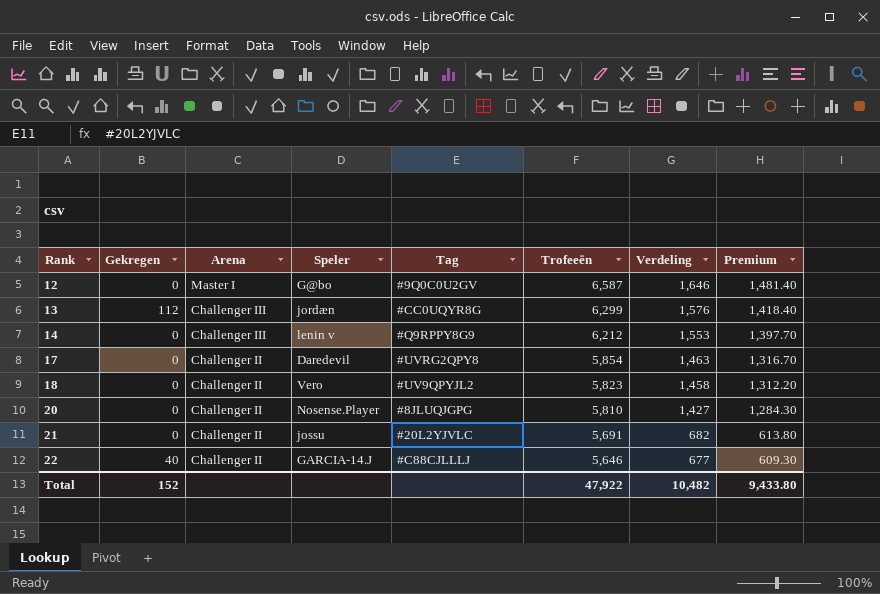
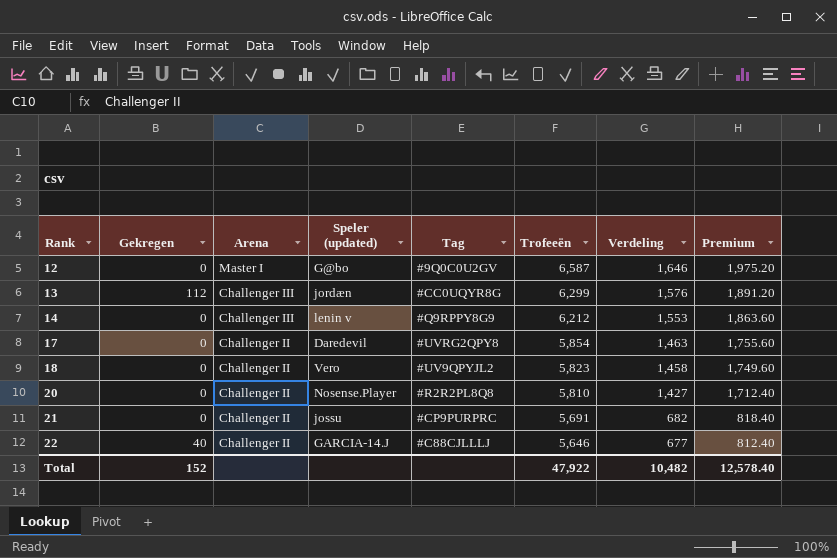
column name: Speler -> Speler (updated)
column Premium | formula: [Verdeling] * 0.9 -> [Verdeling] * 1.2
20 | Tag: #8JLUQJGPG -> #R2R2PL8Q8
21 | Tag: #20L2YJVLC -> #CP9PURPRC
Total | Premium: 9,433.80 -> 12,578.40

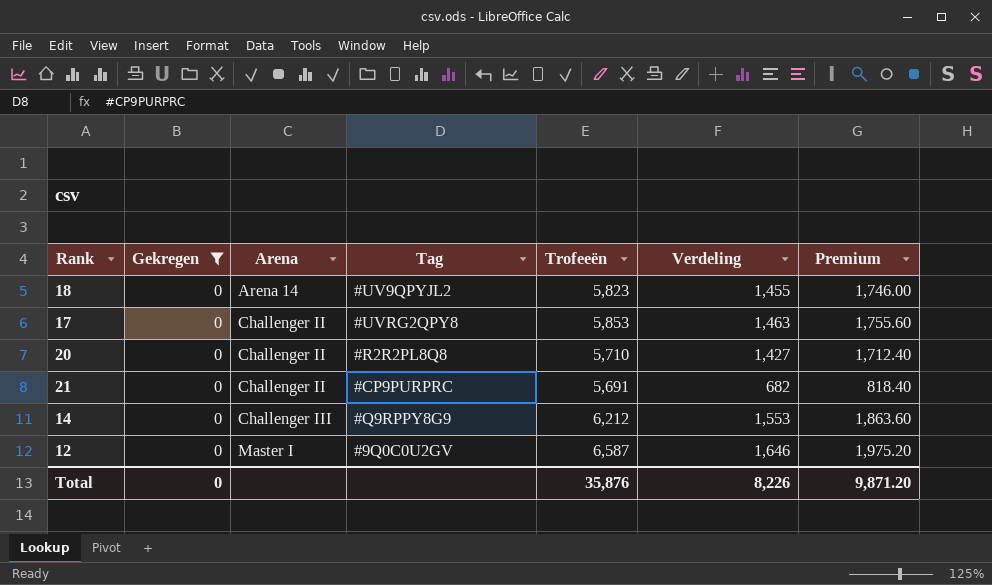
filter: none -> Gekregen = 0
row order: Rank ascending -> Arena ascending
column Speler (updated) | position: 4 -> none
18 | Arena: Challenger II -> Arena 14
18 | Verdeling: 1,458 -> 1,455
18 | Premium: 1,749.60 -> 1,746.00
17 | Trofeeën: 5,854 -> 5,853
20 | Trofeeën: 5,810 -> 5,710
Total | Gekregen: 152 -> 0
Total | Trofeeën: 47,922 -> 35,876
Total | Verdeling: 10,482 -> 8,226
Total | Premium: 12,578.40 -> 9,871.20

